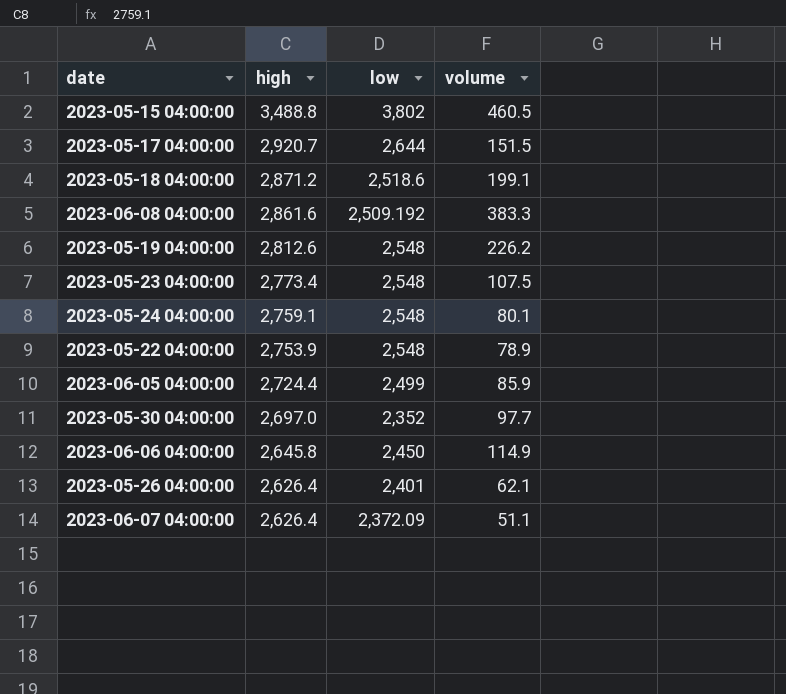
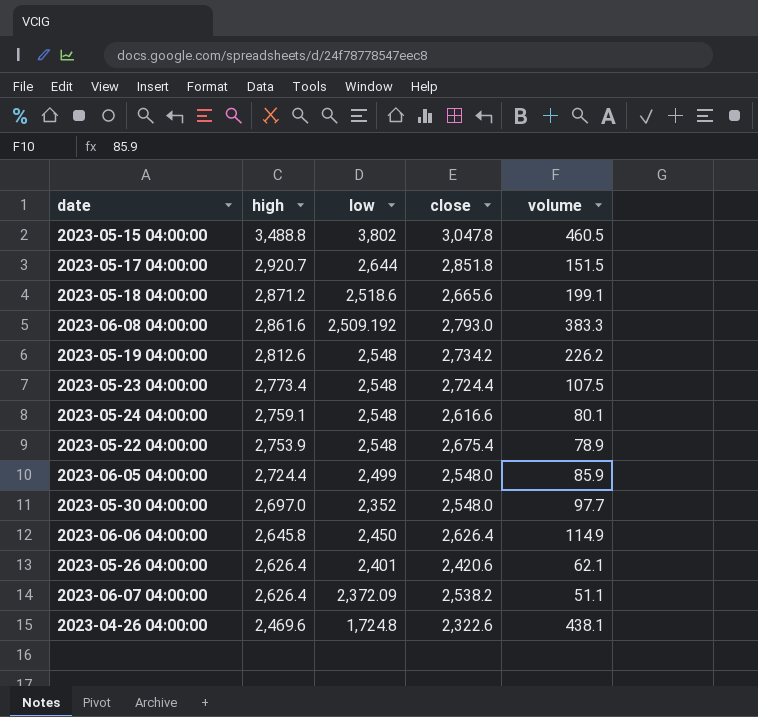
column close | position: none -> 4
row 2023-04-26 04:00:00: none -> 2,469.6 | 1,724.8 | 2,322.6 | 438.1

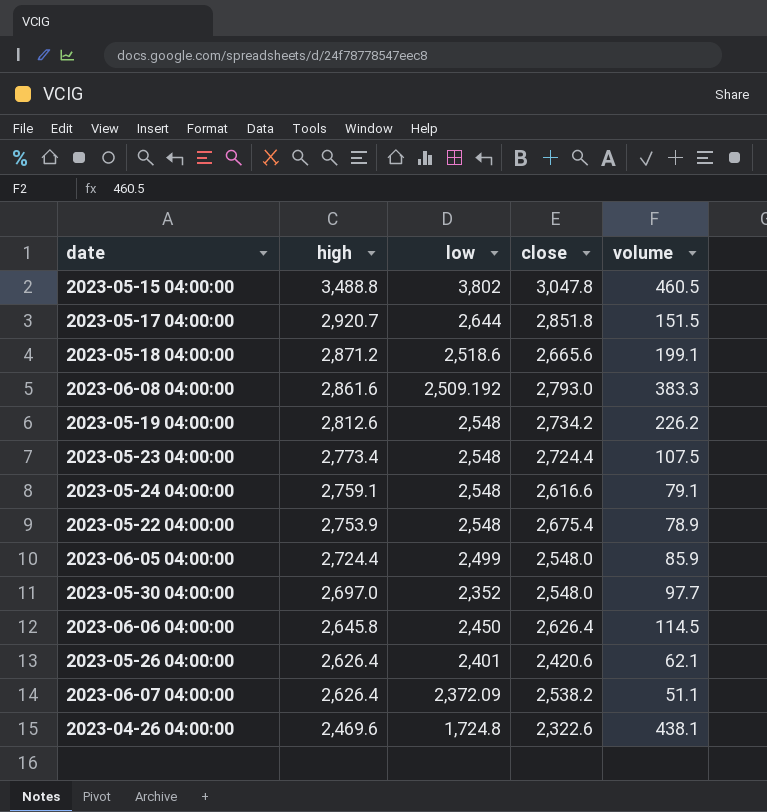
2023-05-24 04:00:00 | volume: 80.1 -> 79.1
2023-06-06 04:00:00 | volume: 114.9 -> 114.5

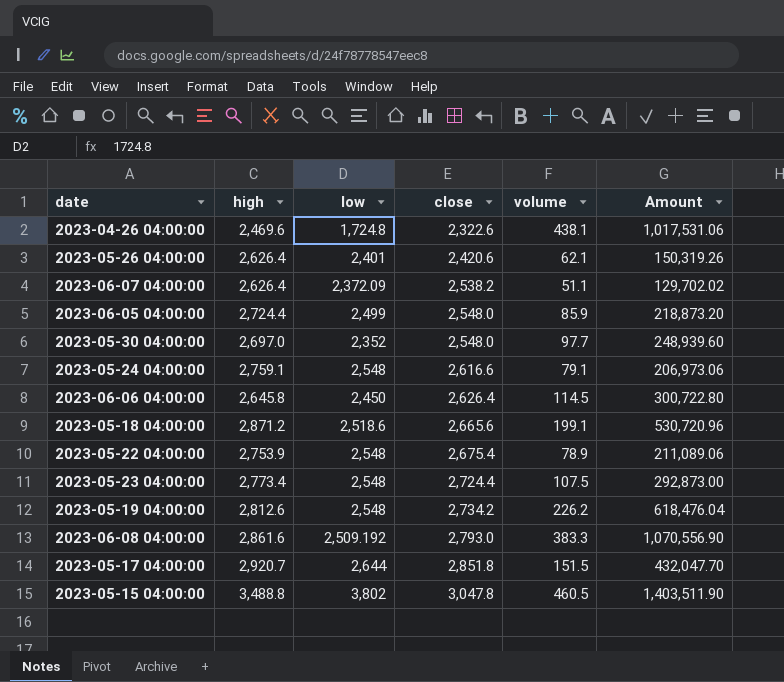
row order: high descending -> close ascending
column Amount | formula: none -> [close] * [volume]

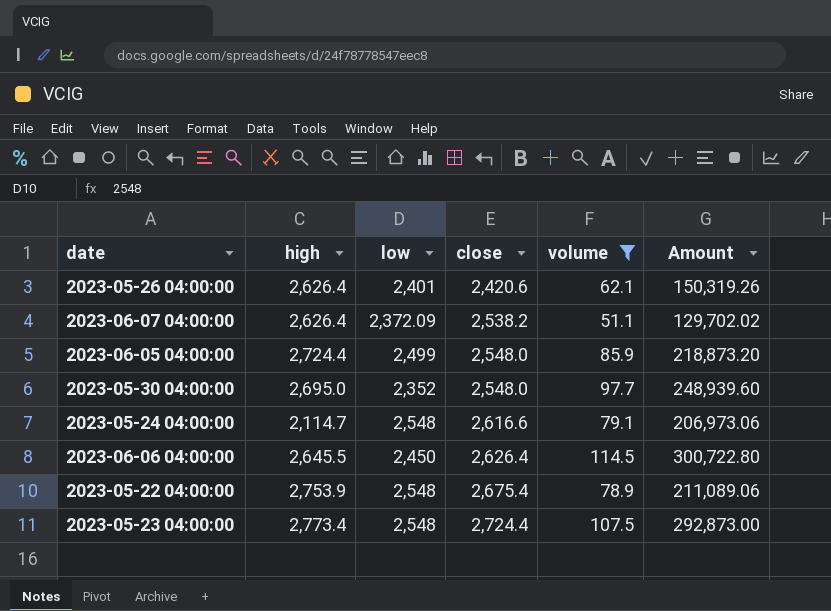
filter: none -> volume <= 114.5
2023-05-30 04:00:00 | high: 2,697.0 -> 2,695.0
2023-05-24 04:00:00 | high: 2,759.1 -> 2,114.7
2023-06-06 04:00:00 | high: 2,645.8 -> 2,645.5

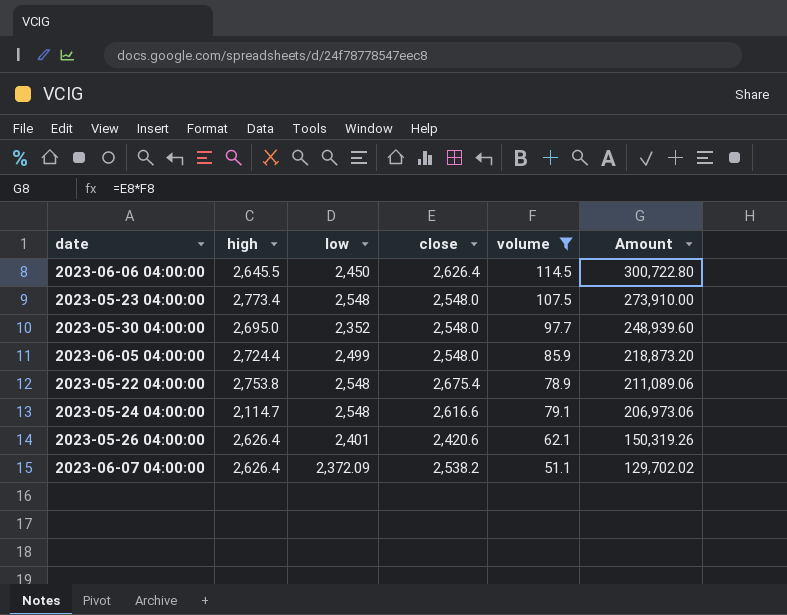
row order: close ascending -> Amount descending
2023-05-23 04:00:00 | close: 2,724.4 -> 2,548.0
2023-05-23 04:00:00 | Amount: 292,873.00 -> 273,910.00
2023-05-22 04:00:00 | high: 2,753.9 -> 2,753.8

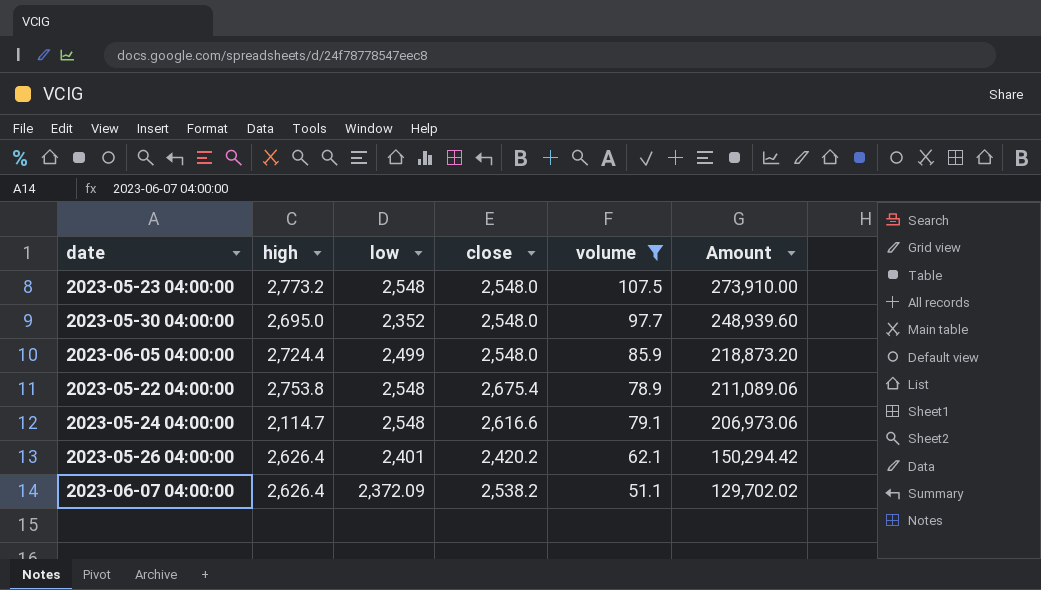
row 2023-06-06 04:00:00: 2,645.5 | 2,450 | 2,626.4 | 114.5 | 300,722.80 -> none
2023-05-23 04:00:00 | high: 2,773.4 -> 2,773.2
2023-05-26 04:00:00 | close: 2,420.6 -> 2,420.2
2023-05-26 04:00:00 | Amount: 150,319.26 -> 150,294.42

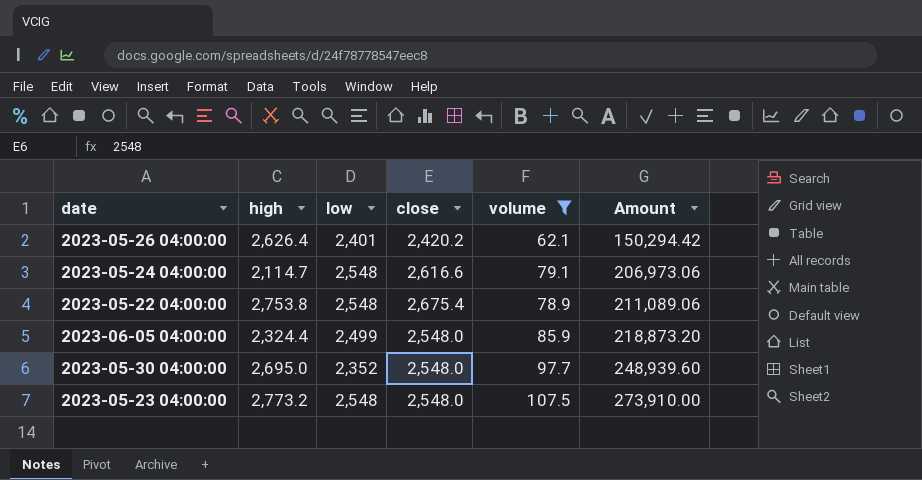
row order: Amount descending -> Amount ascending
row 2023-06-07 04:00:00: 2,626.4 | 2,372.09 | 2,538.2 | 51.1 | 129,702.02 -> none
2023-06-05 04:00:00 | high: 2,724.4 -> 2,324.4

